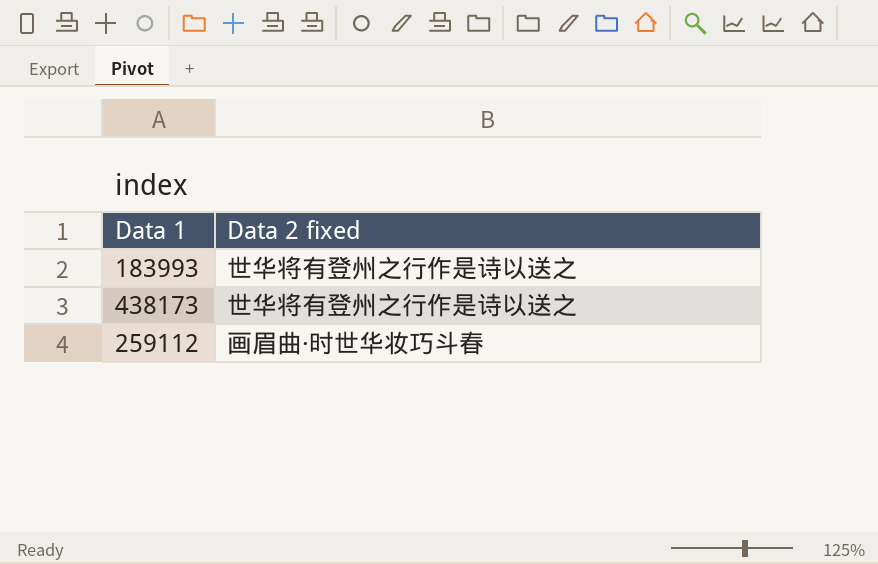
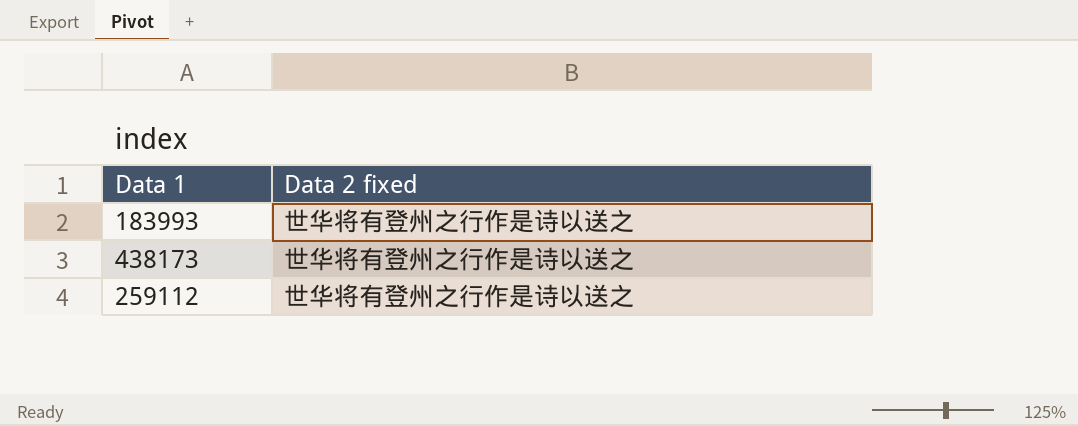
259112 | Data 2 fixed: 画眉曲·时世华妆巧斗春 -> 世华将有登州之行作是诗以送之

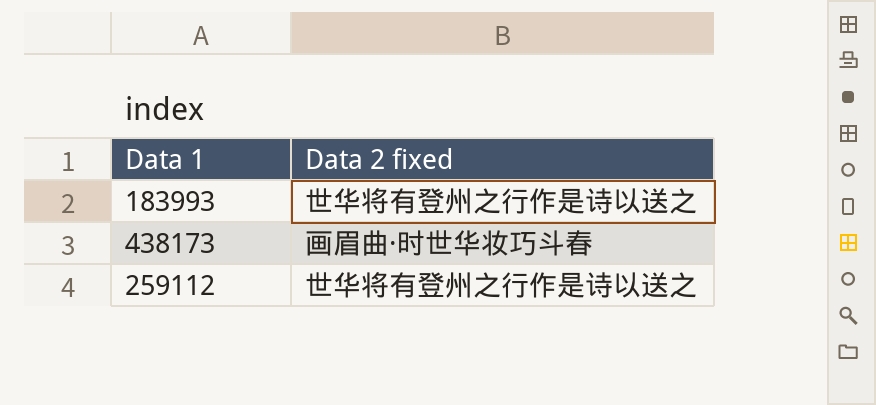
438173 | Data 2 fixed: 世华将有登州之行作是诗以送之 -> 画眉曲·时世华妆巧斗春

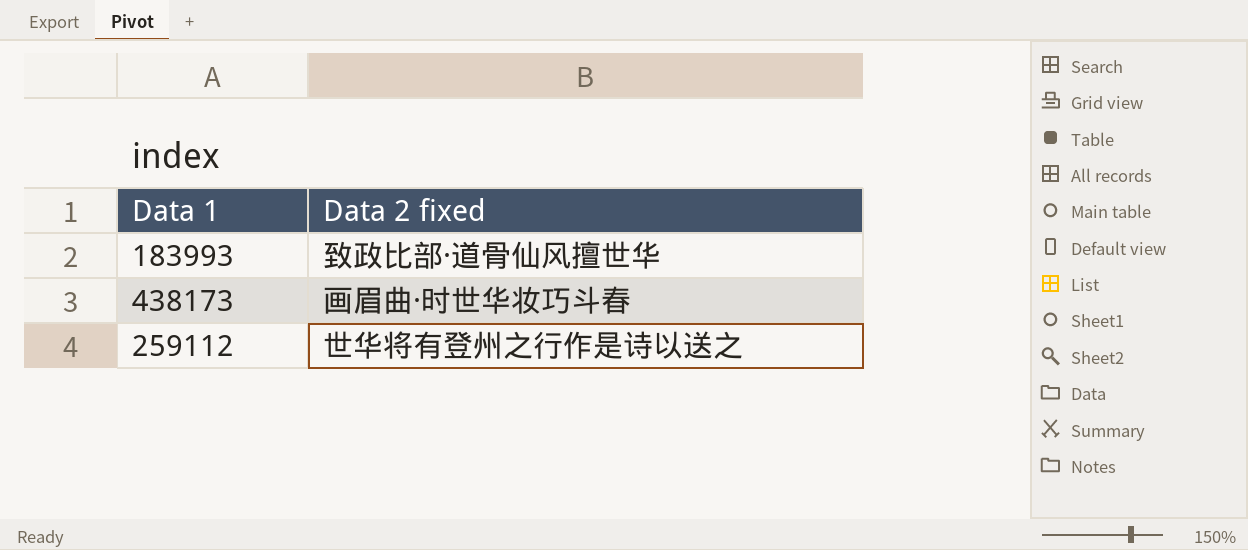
183993 | Data 2 fixed: 世华将有登州之行作是诗以送之 -> 致政比部·道骨仙风擅世华

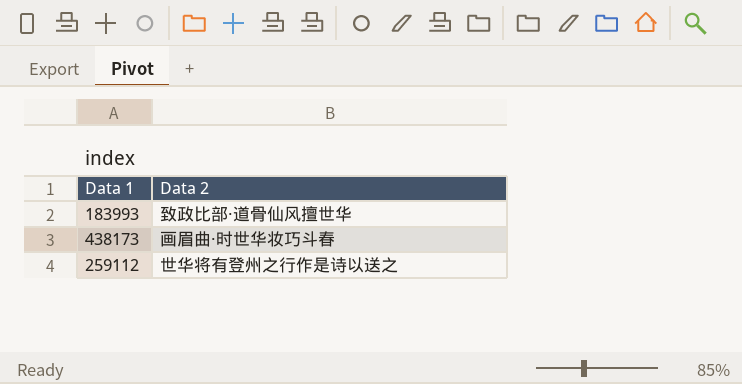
column name: Data 2 fixed -> Data 2

